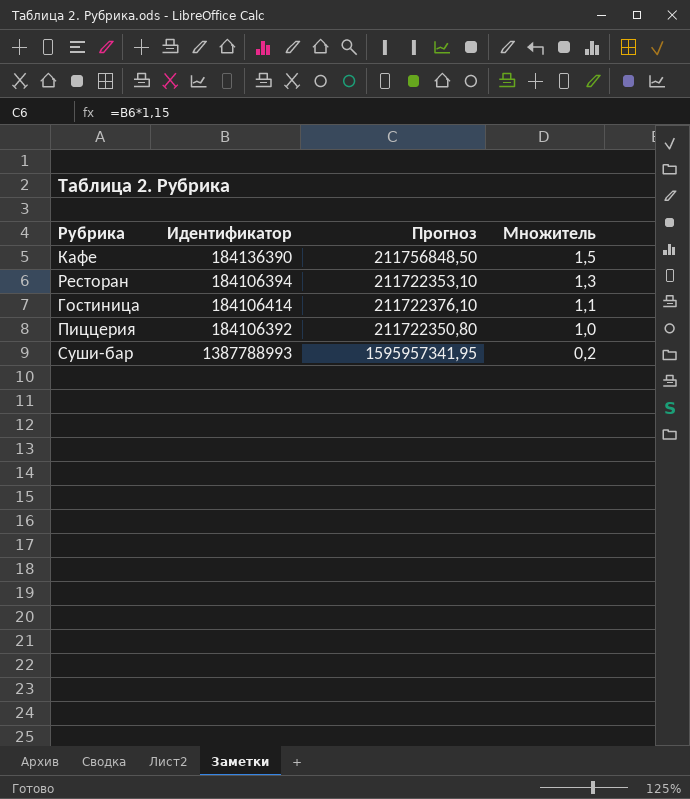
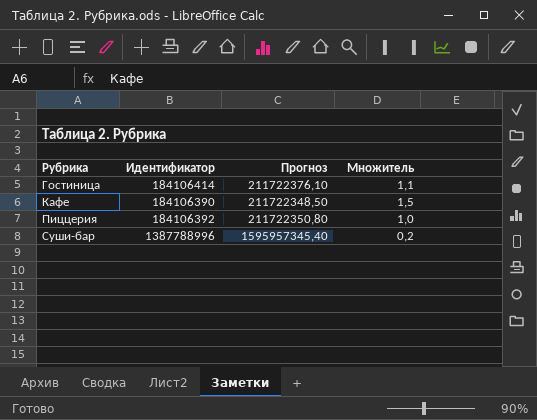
row order: Множитель descending -> Рубрика ascending
row Ресторан: 184106394 | 211722353,10 | 1,3 -> none
Кафе | Идентификатор: 184136390 -> 184106390
Кафе | Прогноз: 211756848,50 -> 211722348,50
Суши-бар | Идентификатор: 1387788993 -> 1387788996
Суши-бар | Прогноз: 1595957341,95 -> 1595957345,40

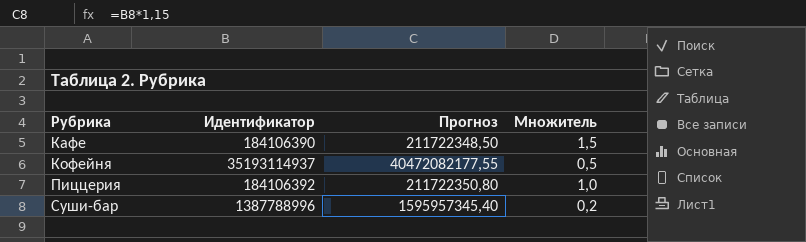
row Гостиница: 184106414 | 211722376,10 | 1,1 -> none
row Кофейня: none -> 35193114937 | 40472082177,55 | 0,5

